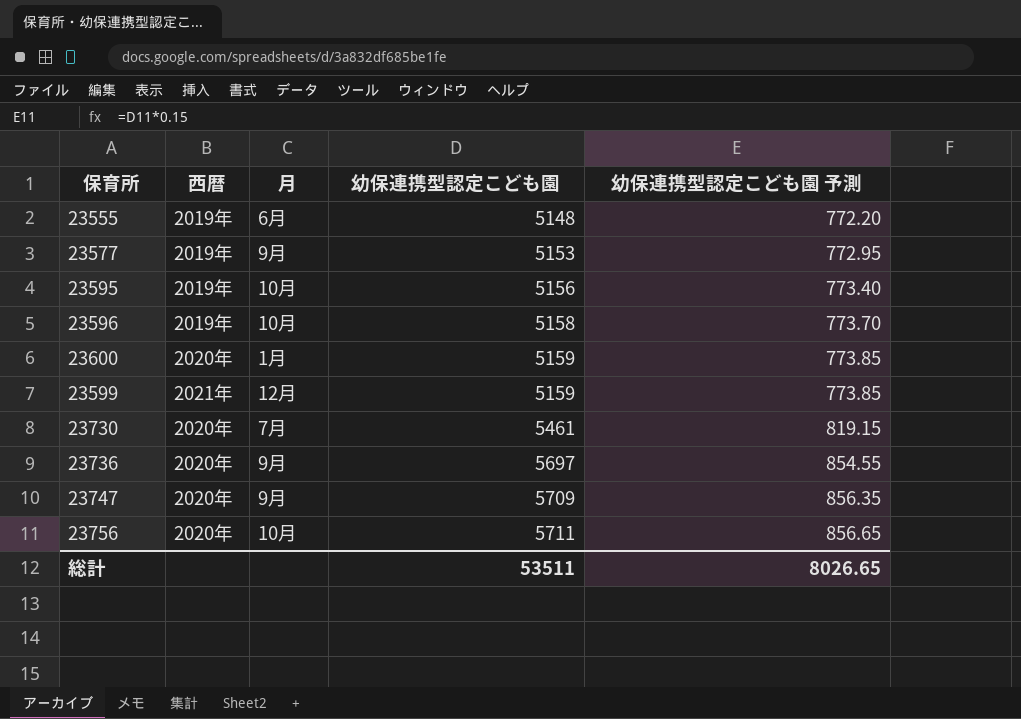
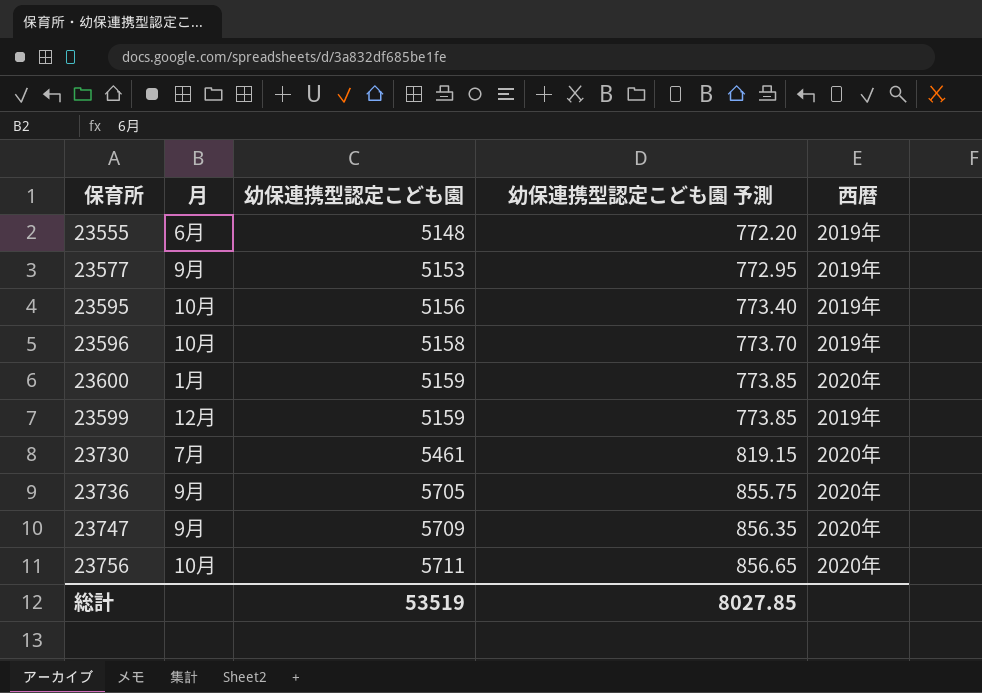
column 西暦 | position: 2 -> 5
23599 | 西暦: 2021年 -> 2019年
23736 | 幼保連携型認定こども園: 5697 -> 5705
23736 | 幼保連携型認定こども園 予測: 854.55 -> 855.75
総計 | 幼保連携型認定こども園: 53511 -> 53519
総計 | 幼保連携型認定こども園 予測: 8026.65 -> 8027.85

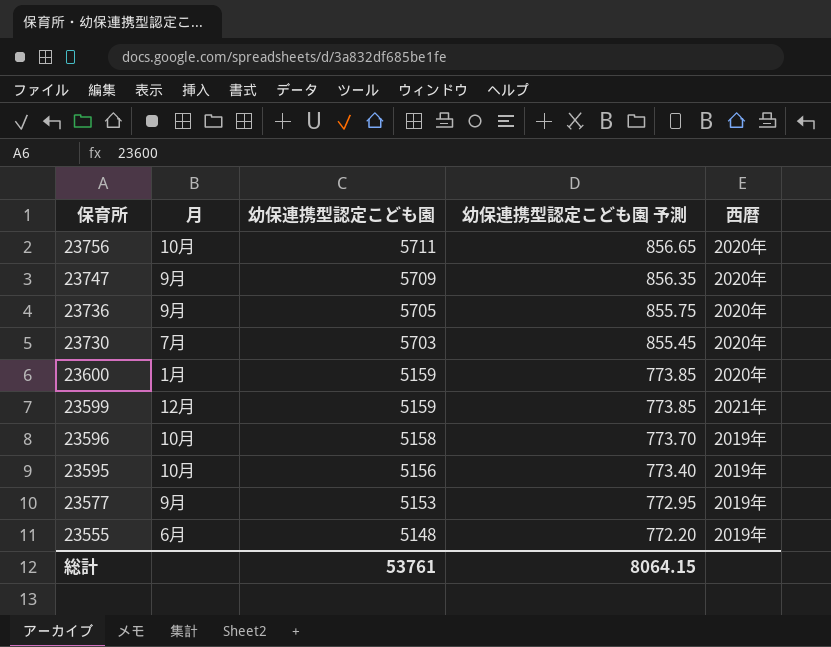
row order: 幼保連携型認定こども園 ascending -> 保育所 descending
23730 | 幼保連携型認定こども園: 5461 -> 5703
23730 | 幼保連携型認定こども園 予測: 819.15 -> 855.45
23599 | 西暦: 2019年 -> 2021年
総計 | 幼保連携型認定こども園: 53519 -> 53761
総計 | 幼保連携型認定こども園 予測: 8027.85 -> 8064.15

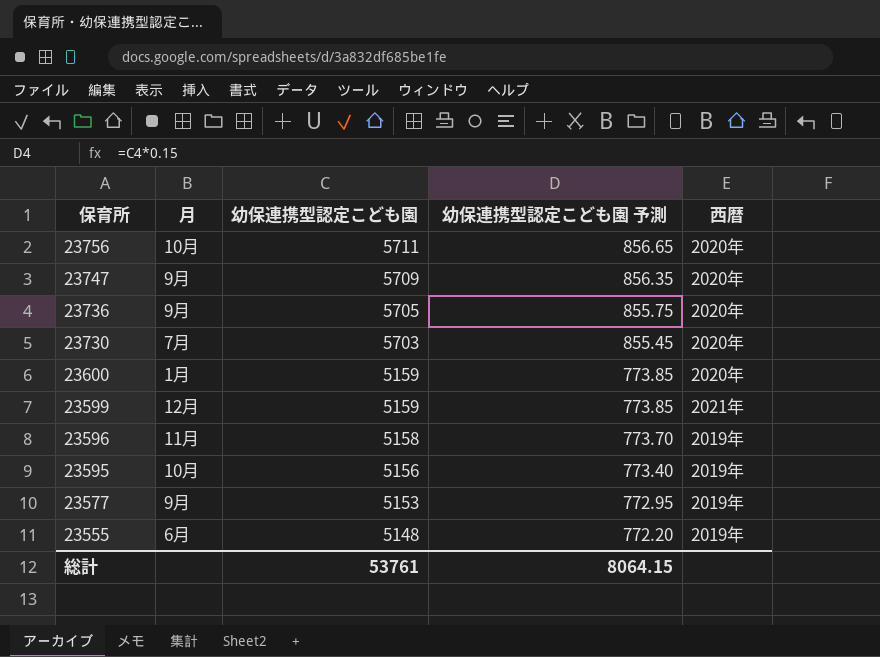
23596 | 月: 10月 -> 11月

